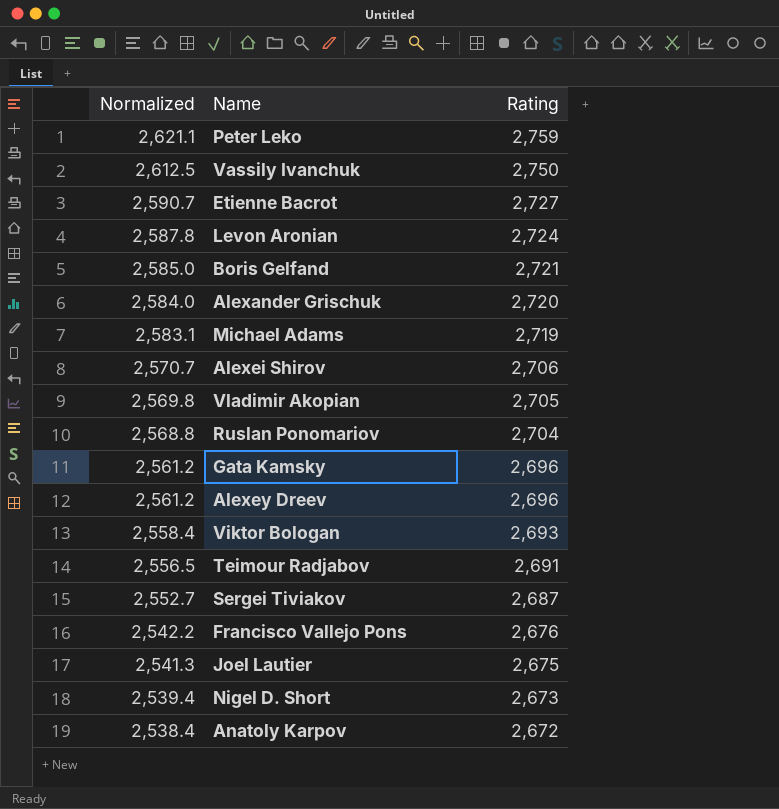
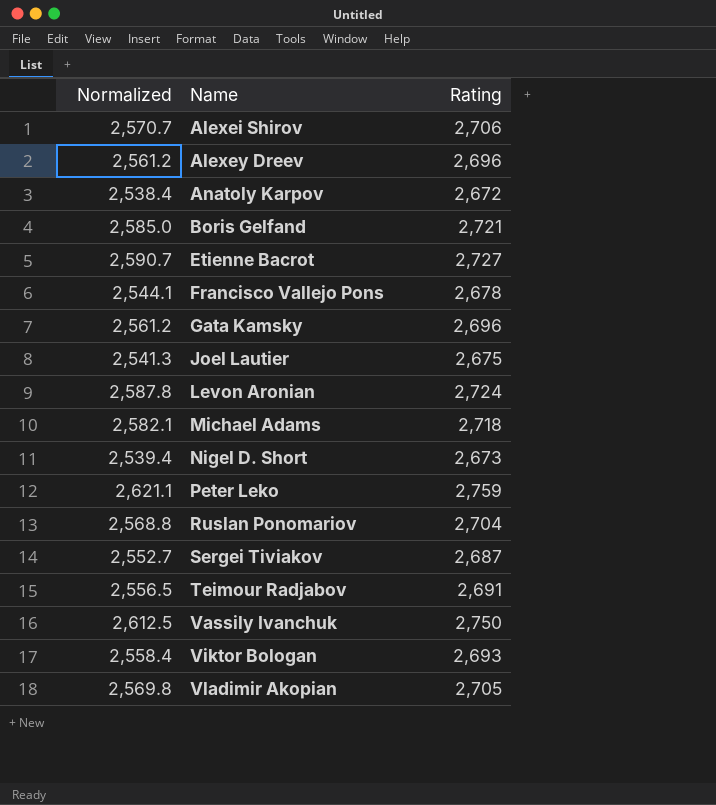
row order: Normalized descending -> Name ascending
row Alexander Grischuk: 2,584.0 | 2,720 -> none
Francisco Vallejo Pons | Normalized: 2,542.2 -> 2,544.1
Francisco Vallejo Pons | Rating: 2,676 -> 2,678
Michael Adams | Normalized: 2,583.1 -> 2,582.1
Michael Adams | Rating: 2,719 -> 2,718

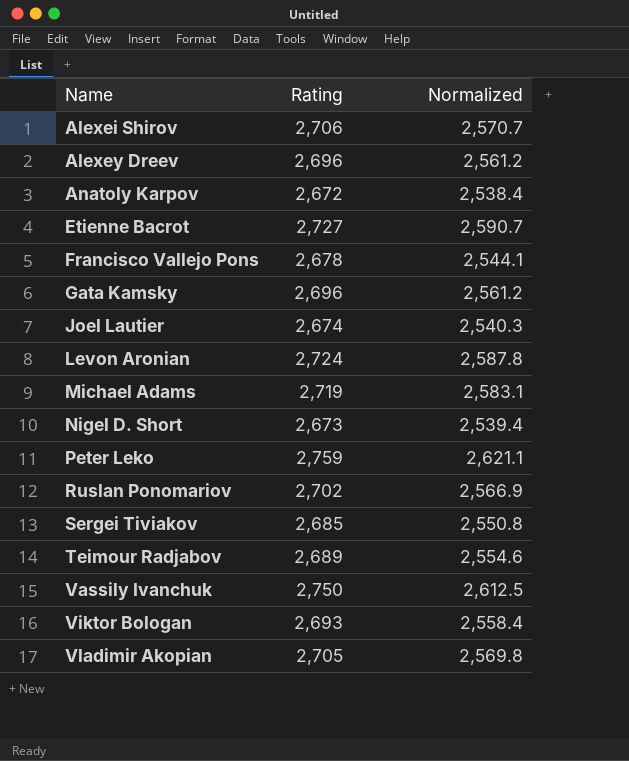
column Normalized | position: 1 -> 3
row Boris Gelfand: 2,585.0 | 2,721 -> none
Joel Lautier | Rating: 2,675 -> 2,674
Joel Lautier | Normalized: 2,541.3 -> 2,540.3
Michael Adams | Rating: 2,718 -> 2,719
Michael Adams | Normalized: 2,582.1 -> 2,583.1
Ruslan Ponomariov | Rating: 2,704 -> 2,702
Ruslan Ponomariov | Normalized: 2,568.8 -> 2,566.9
Sergei Tiviakov | Rating: 2,687 -> 2,685
Sergei Tiviakov | Normalized: 2,552.7 -> 2,550.8
Teimour Radjabov | Rating: 2,691 -> 2,689
Teimour Radjabov | Normalized: 2,556.5 -> 2,554.6

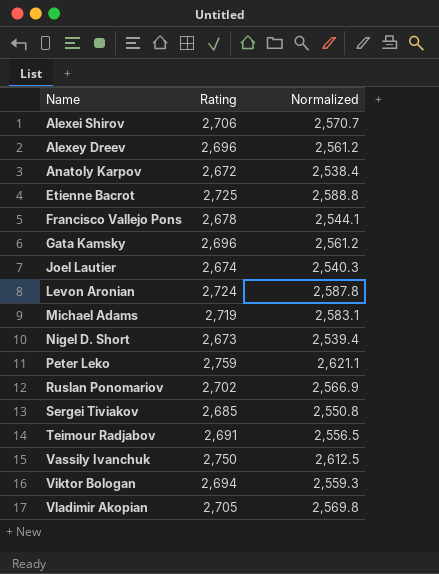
Etienne Bacrot | Rating: 2,727 -> 2,725
Etienne Bacrot | Normalized: 2,590.7 -> 2,588.8
Teimour Radjabov | Rating: 2,689 -> 2,691
Teimour Radjabov | Normalized: 2,554.6 -> 2,556.5
Viktor Bologan | Rating: 2,693 -> 2,694
Viktor Bologan | Normalized: 2,558.4 -> 2,559.3

